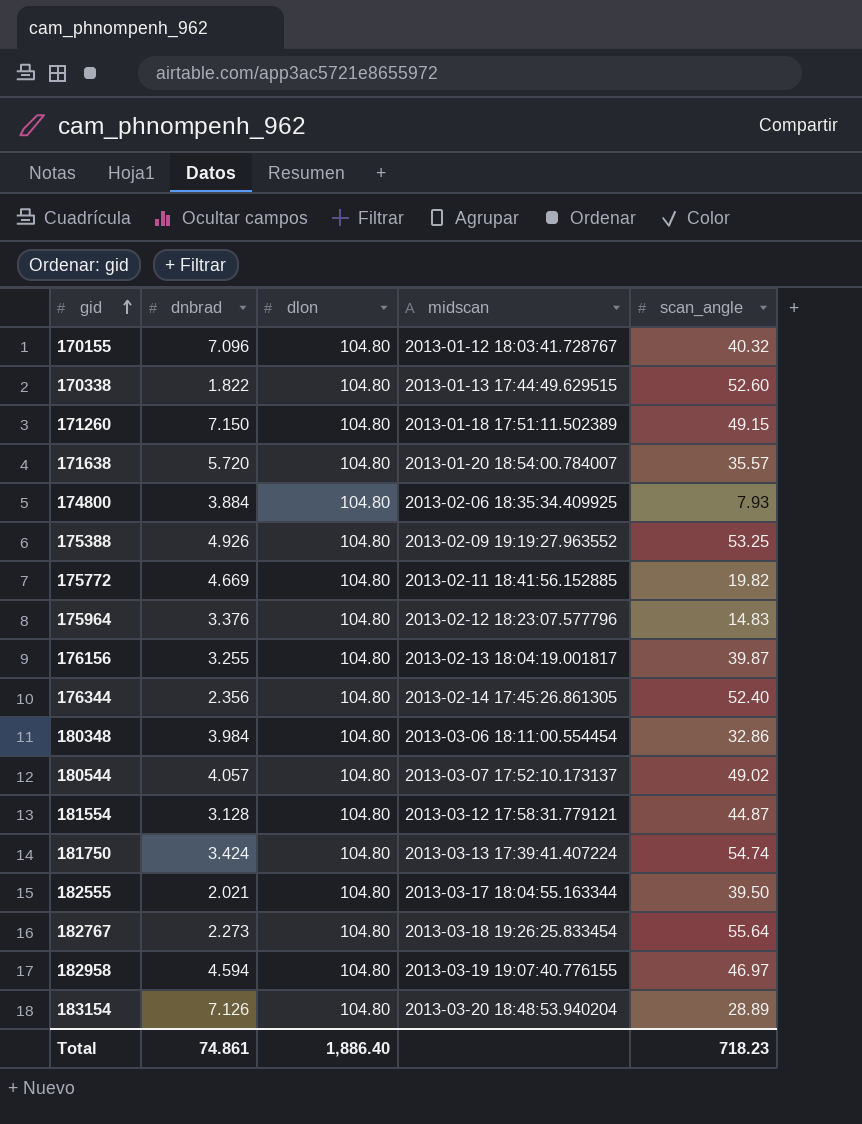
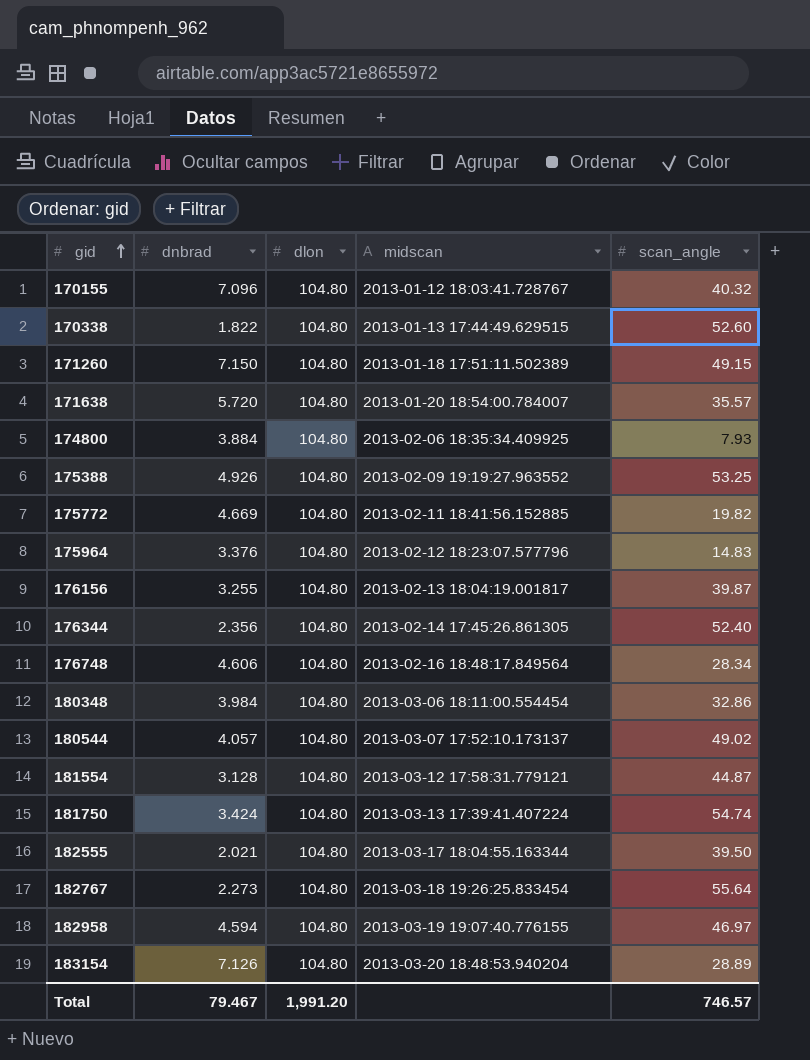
row 176748: none -> 4.606 | 104.80 | 2013-02-16 18:48:17.849564 | 28.34
Total | dnbrad: 74.861 -> 79.467
Total | dlon: 1,886.40 -> 1,991.20
Total | scan_angle: 718.23 -> 746.57

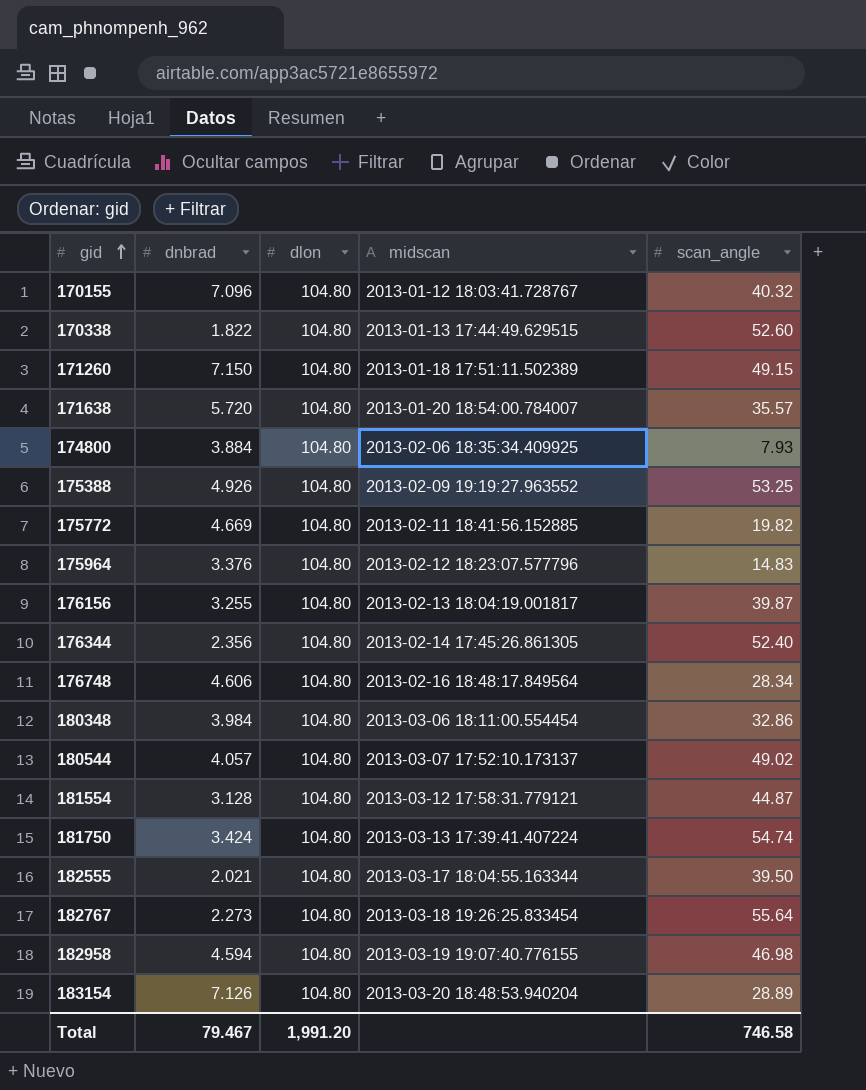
182958 | scan_angle: 46.97 -> 46.98
Total | scan_angle: 746.57 -> 746.58

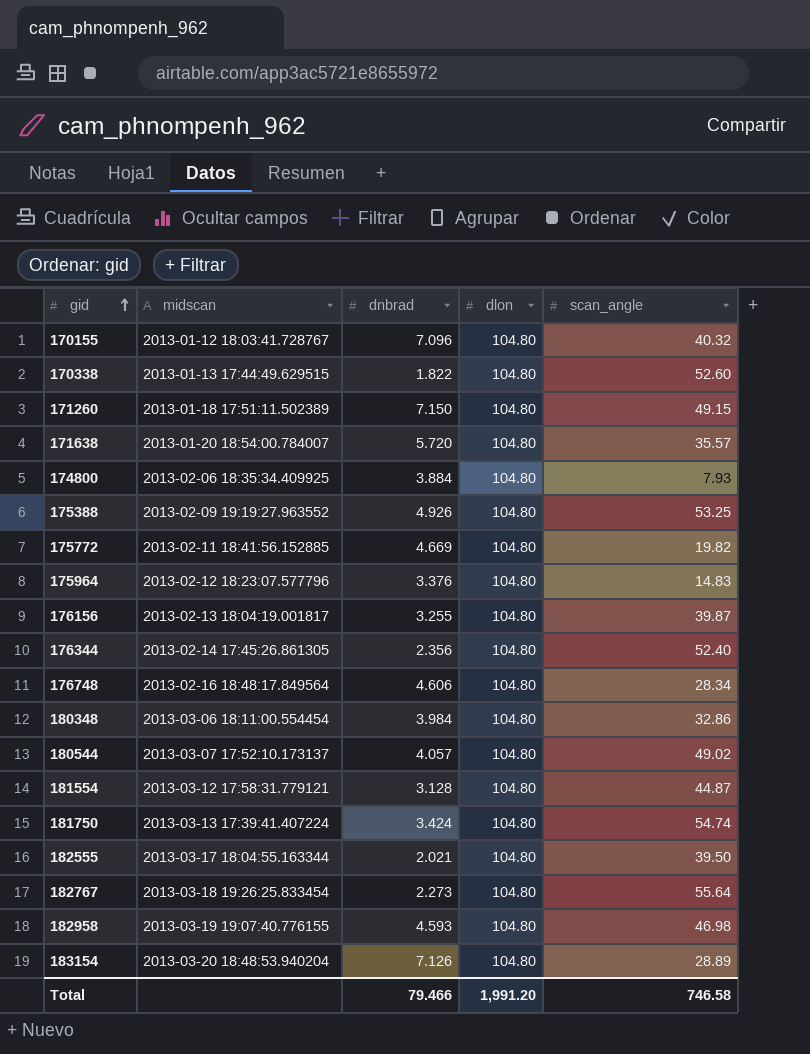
column midscan | position: 4 -> 2
182958 | dnbrad: 4.594 -> 4.593
Total | dnbrad: 79.467 -> 79.466

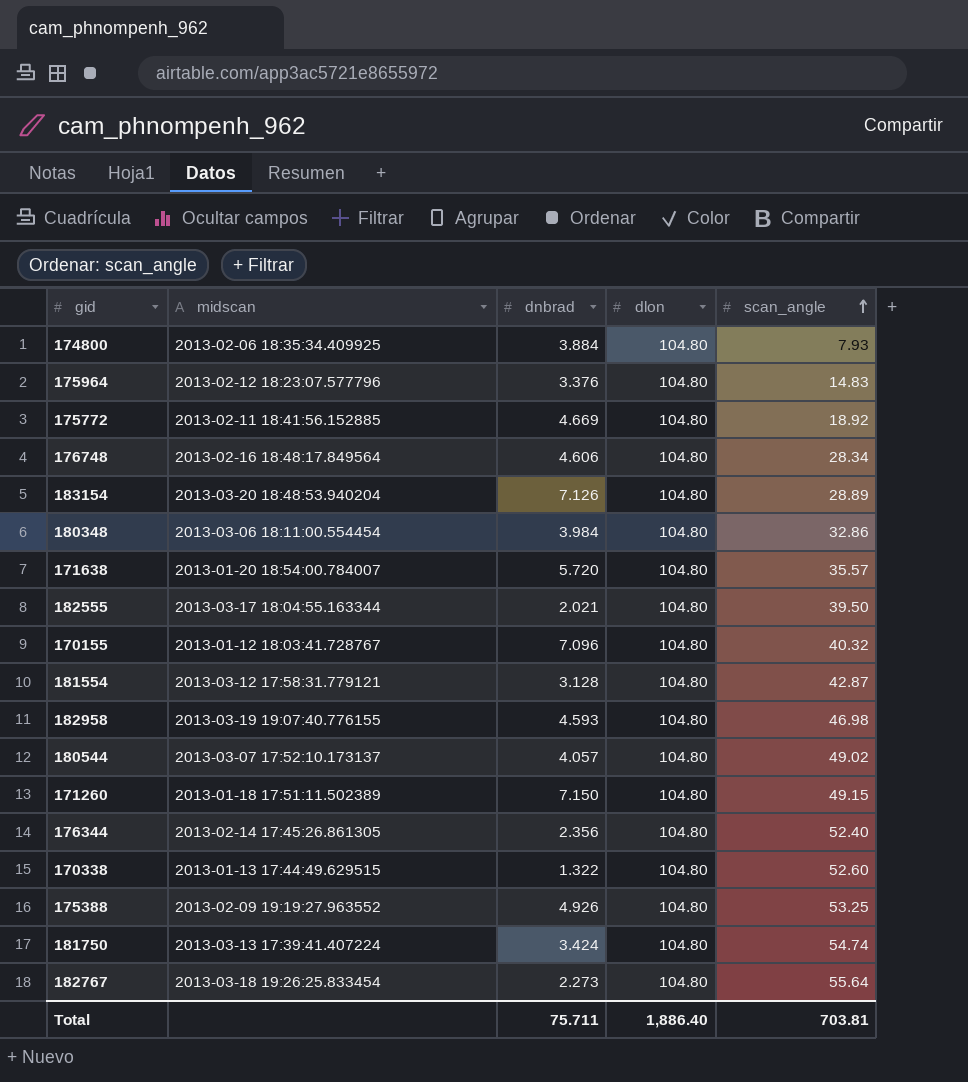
row order: gid ascending -> scan_angle ascending
row 176156: 2013-02-13 18:04:19.001817 | 3.255 | 104.80 | 39.87 -> none
175772 | scan_angle: 19.82 -> 18.92
181554 | scan_angle: 44.87 -> 42.87
170338 | dnbrad: 1.822 -> 1.322
Total | dnbrad: 79.466 -> 75.711
Total | dlon: 1,991.20 -> 1,886.40
Total | scan_angle: 746.58 -> 703.81

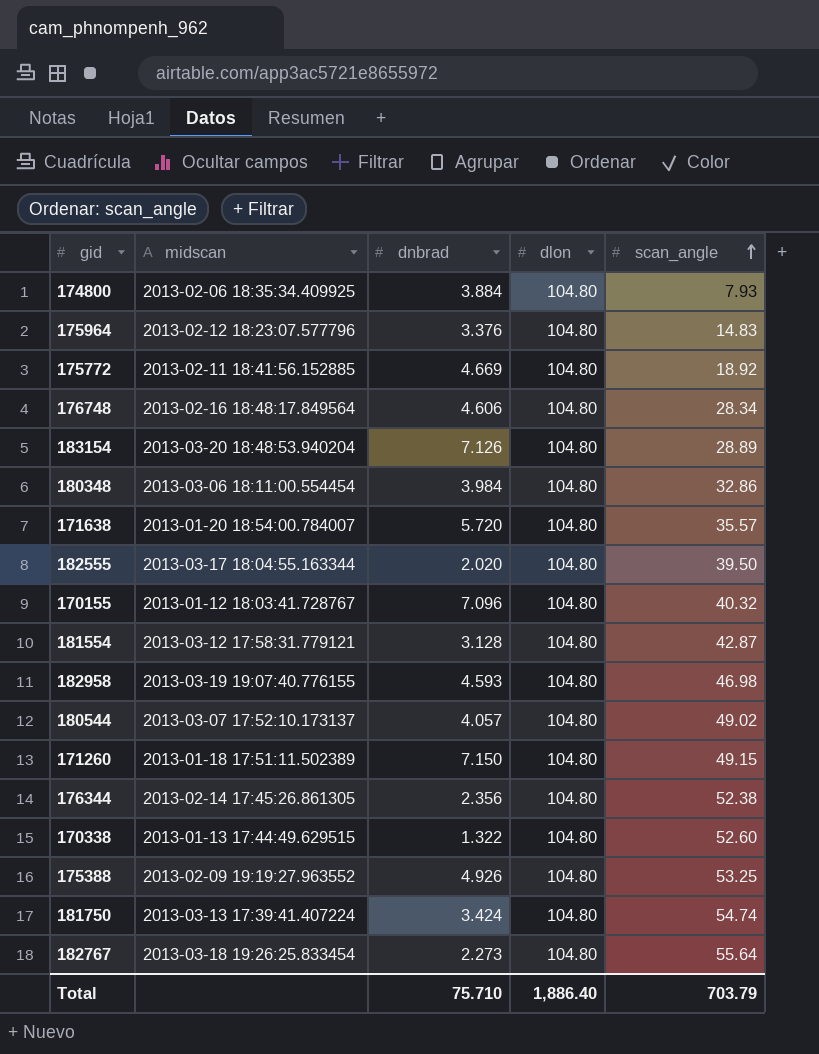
182555 | dnbrad: 2.021 -> 2.020
176344 | scan_angle: 52.40 -> 52.38
Total | dnbrad: 75.711 -> 75.710
Total | scan_angle: 703.81 -> 703.79

